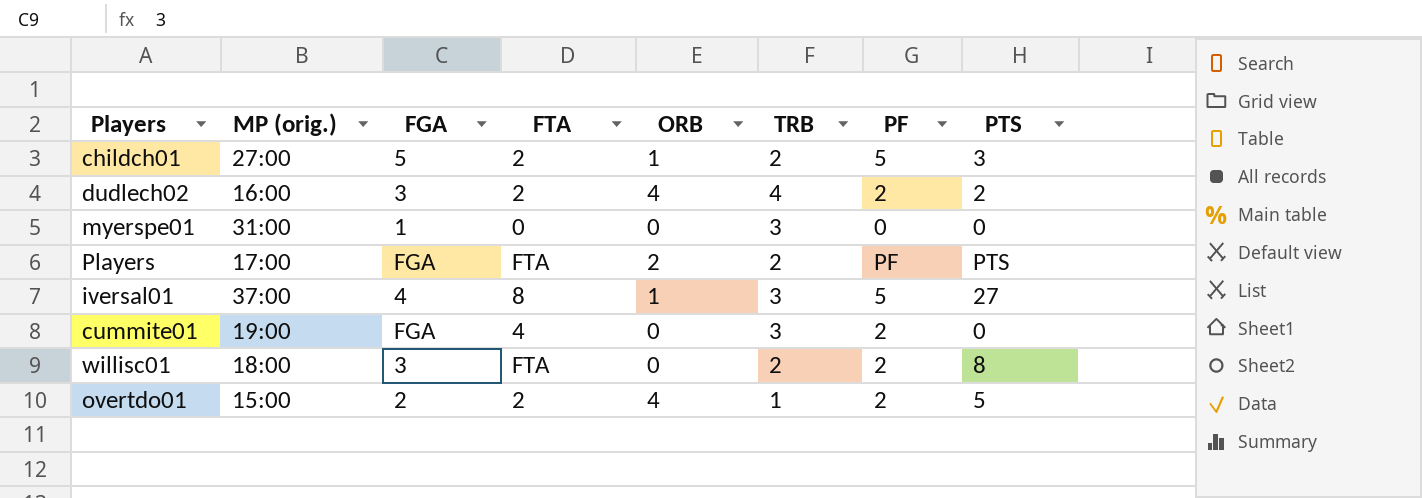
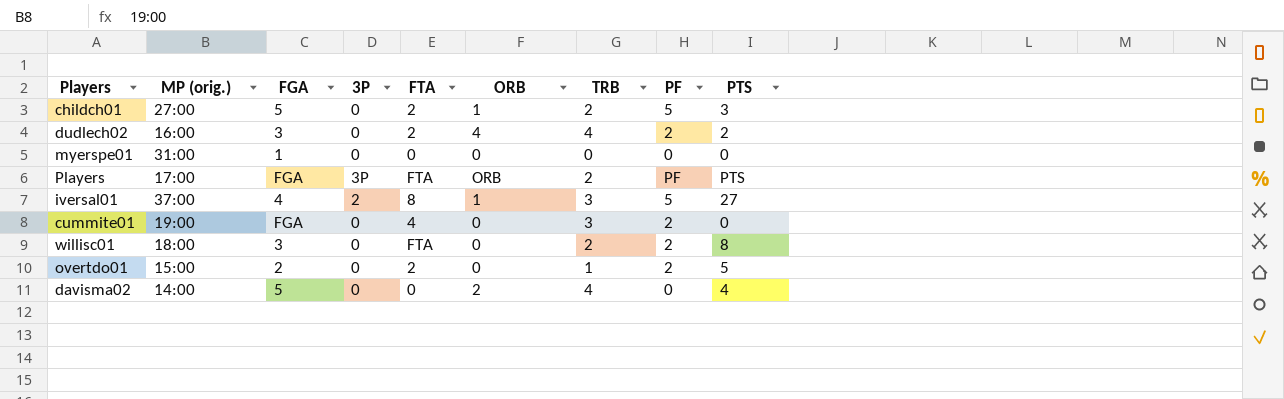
column 3P | position: none -> 4
myerspe01 | TRB: 3 -> 0
Players | ORB: 2 -> ORB
overtdo01 | ORB: 4 -> 0
row davisma02: none -> 14:00 | 5 | 0 | 0 | 2 | 4 | 0 | 4

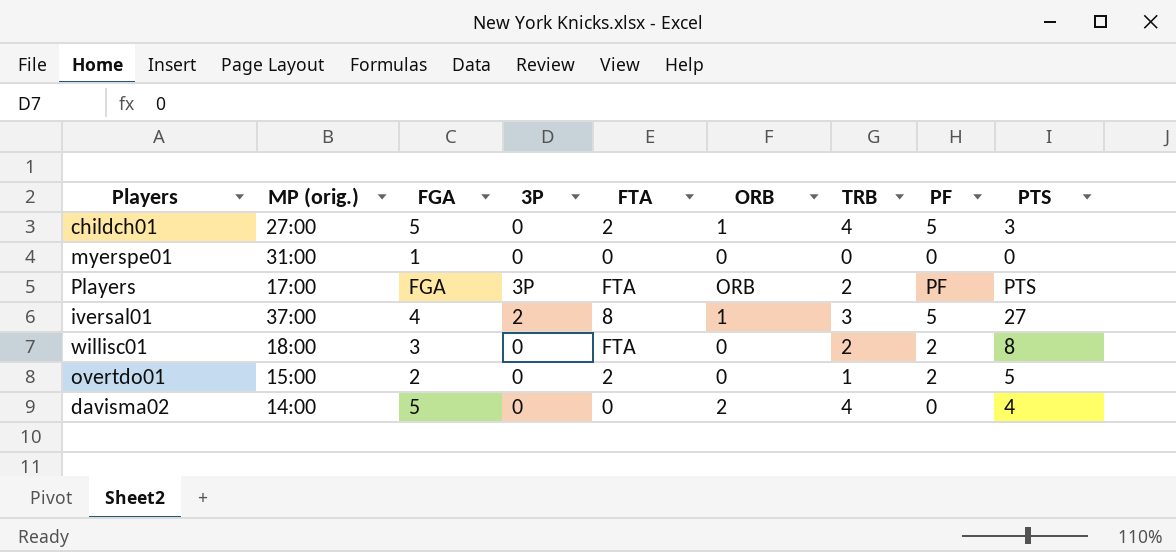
row dudlech02: 16:00 | 3 | 0 | 2 | 4 | 4 | 2 | 2 -> none
row cummite01: 19:00 | FGA | 0 | 4 | 0 | 3 | 2 | 0 -> none
childch01 | TRB: 2 -> 4

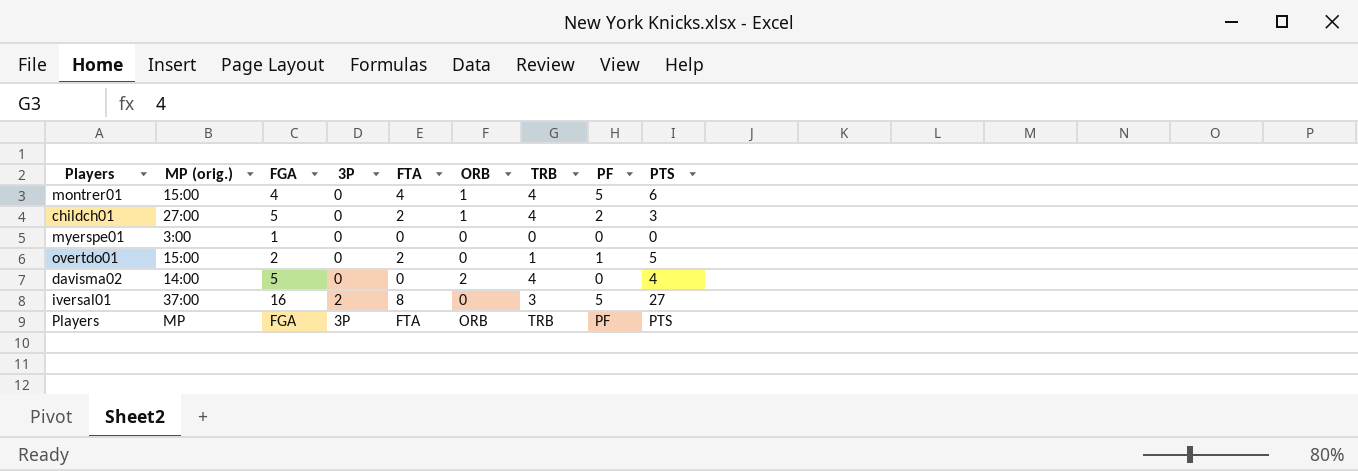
row order: none -> 3P ascending
row willisc01: 18:00 | 3 | 0 | FTA | 0 | 2 | 2 | 8 -> none
row montrer01: none -> 15:00 | 4 | 0 | 4 | 1 | 4 | 5 | 6
childch01 | PF: 5 -> 2
myerspe01 | MP (orig.): 31:00 -> 3:00
overtdo01 | PF: 2 -> 1
iversal01 | FGA: 4 -> 16
iversal01 | ORB: 1 -> 0
Players | MP (orig.): 17:00 -> MP
Players | TRB: 2 -> TRB

